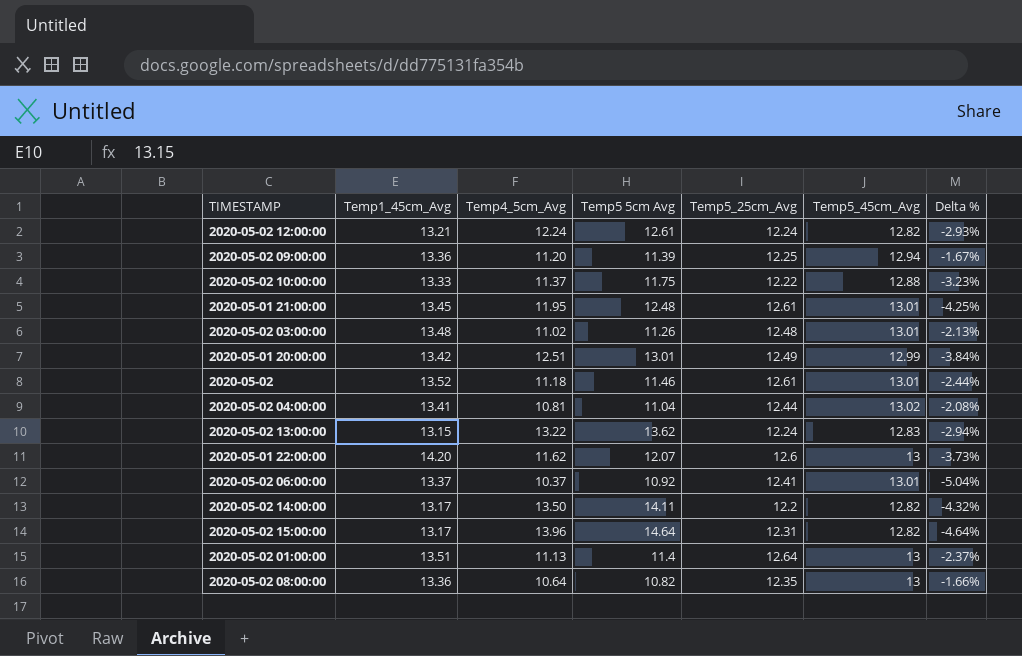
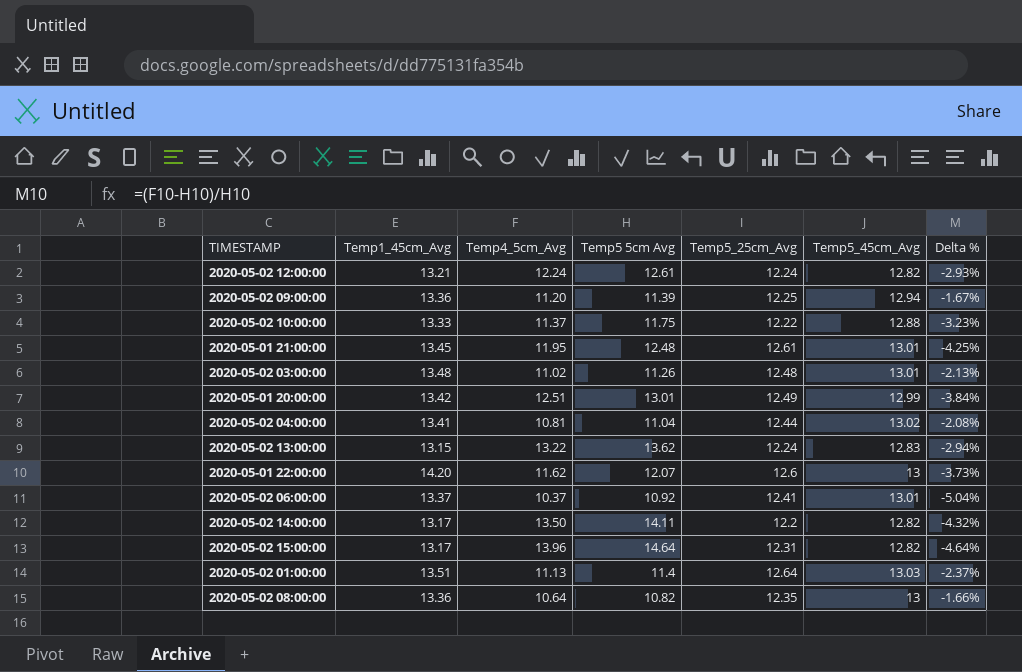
row 2020-05-02: 13.52 | 11.18 | 11.46 | 12.61 | 13.01 | -2.44% -> none
2020-05-02 01:00:00 | Temp5_45cm_Avg: 13 -> 13.03

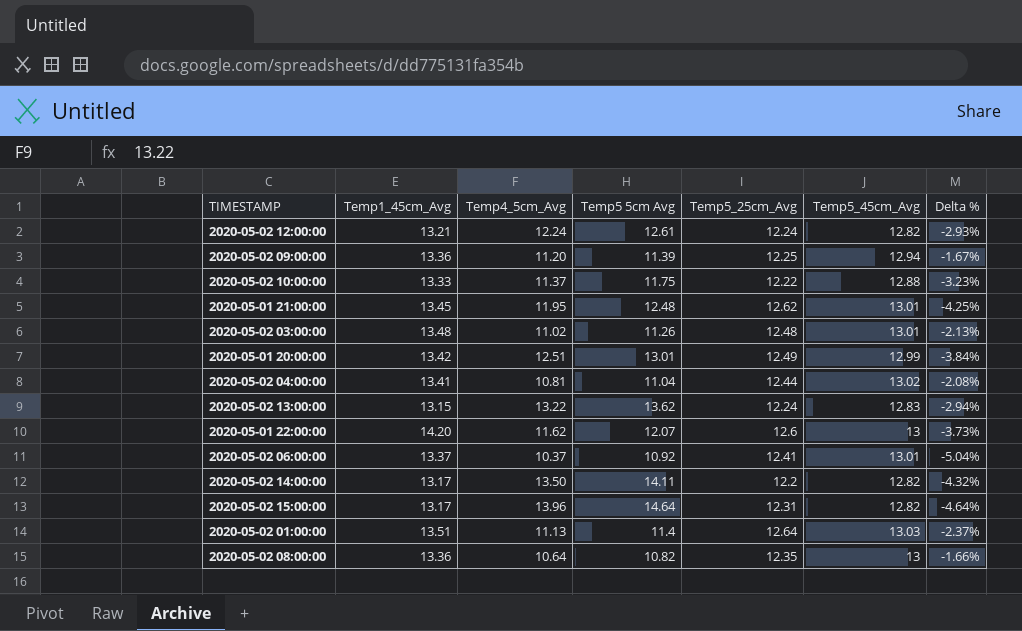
2020-05-01 21:00:00 | Temp5_25cm_Avg: 12.61 -> 12.62

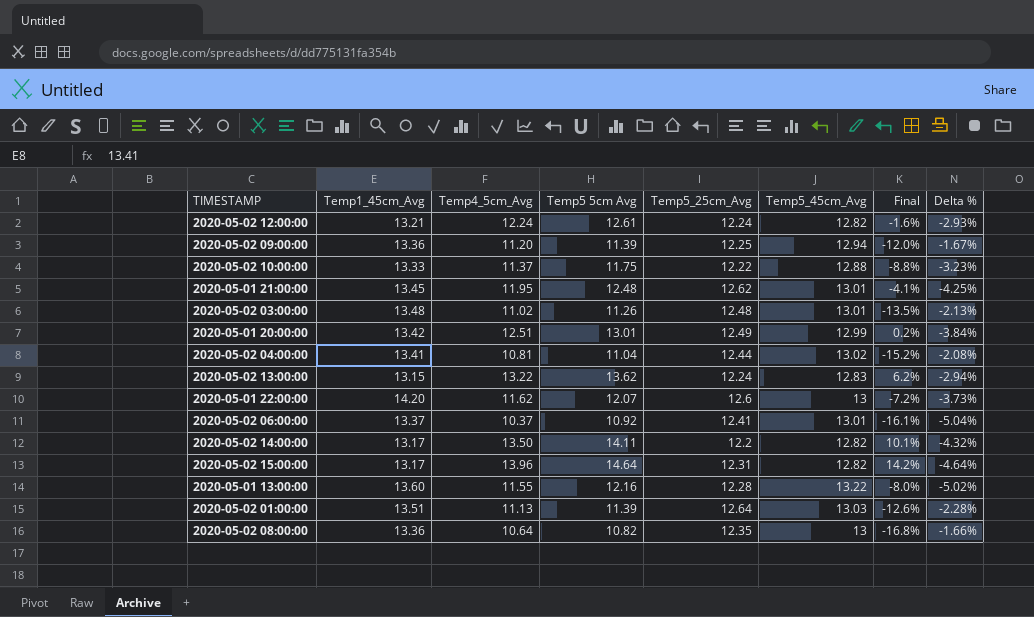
column Final | formula: none -> ([Temp5 5cm Avg] - [Temp5_45cm_Avg]) / [Temp5_45cm_Avg]
row 2020-05-01 13:00:00: none -> 13.60 | 11.55 | 12.16 | 12.28 | 13.22 | -8.0% | -5.02%
2020-05-02 01:00:00 | Temp5 5cm Avg: 11.4 -> 11.39
2020-05-02 01:00:00 | Delta %: -2.37% -> -2.28%

